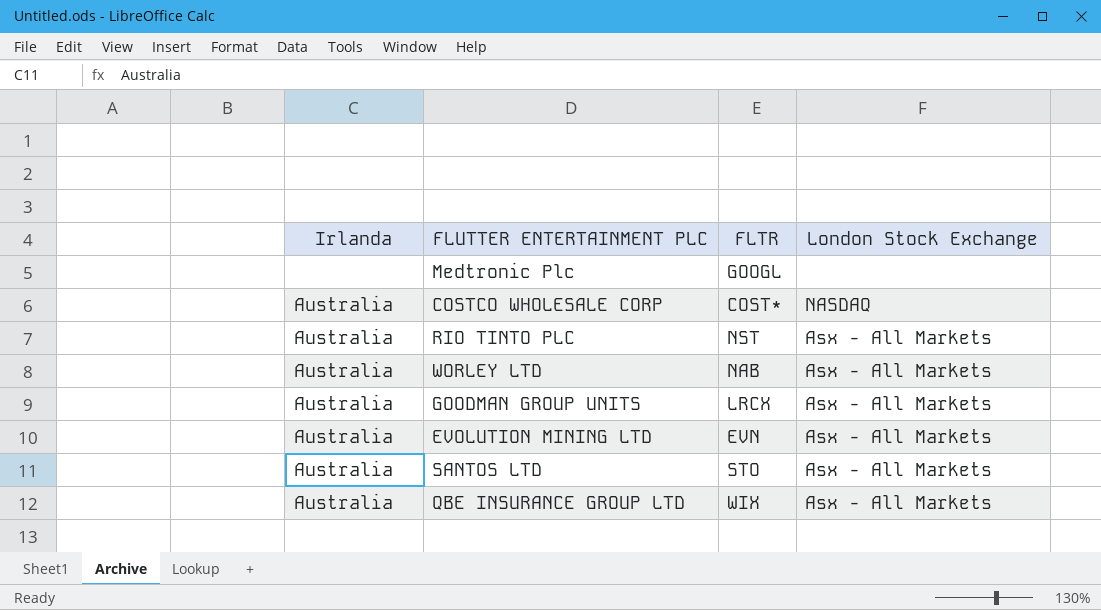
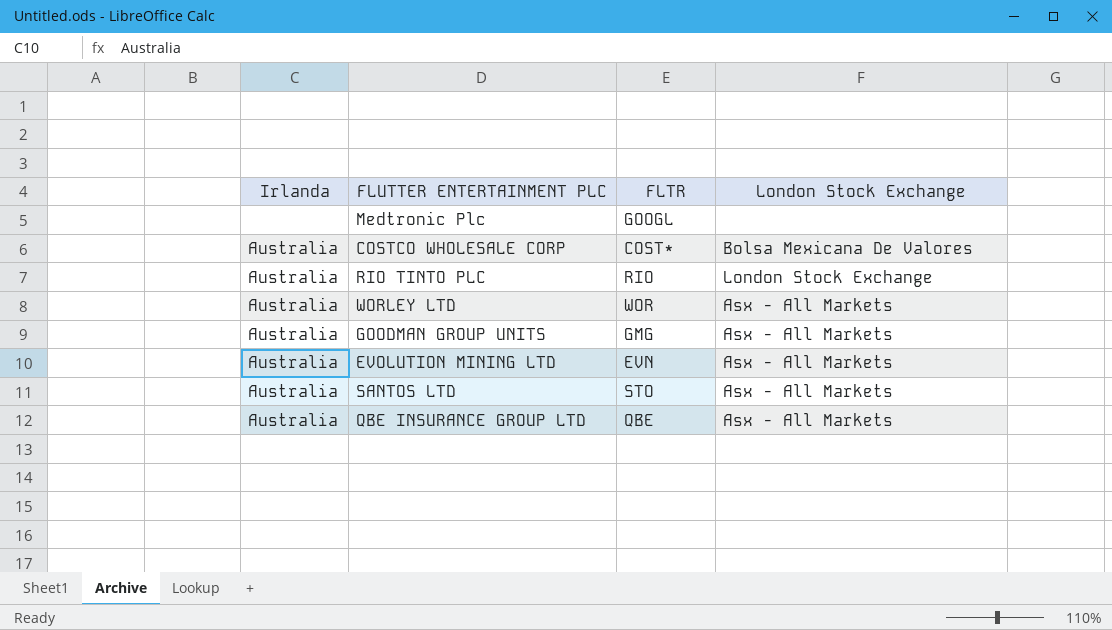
COSTCO WHOLESALE CORP | London Stock Exchange: NASDAQ -> Bolsa Mexicana De Valores
RIO TINTO PLC | FLTR: NST -> RIO
RIO TINTO PLC | London Stock Exchange: Asx - All Markets -> London Stock Exchange
WORLEY LTD | FLTR: NAB -> WOR
GOODMAN GROUP UNITS | FLTR: LRCX -> GMG
QBE INSURANCE GROUP LTD | FLTR: WIX -> QBE

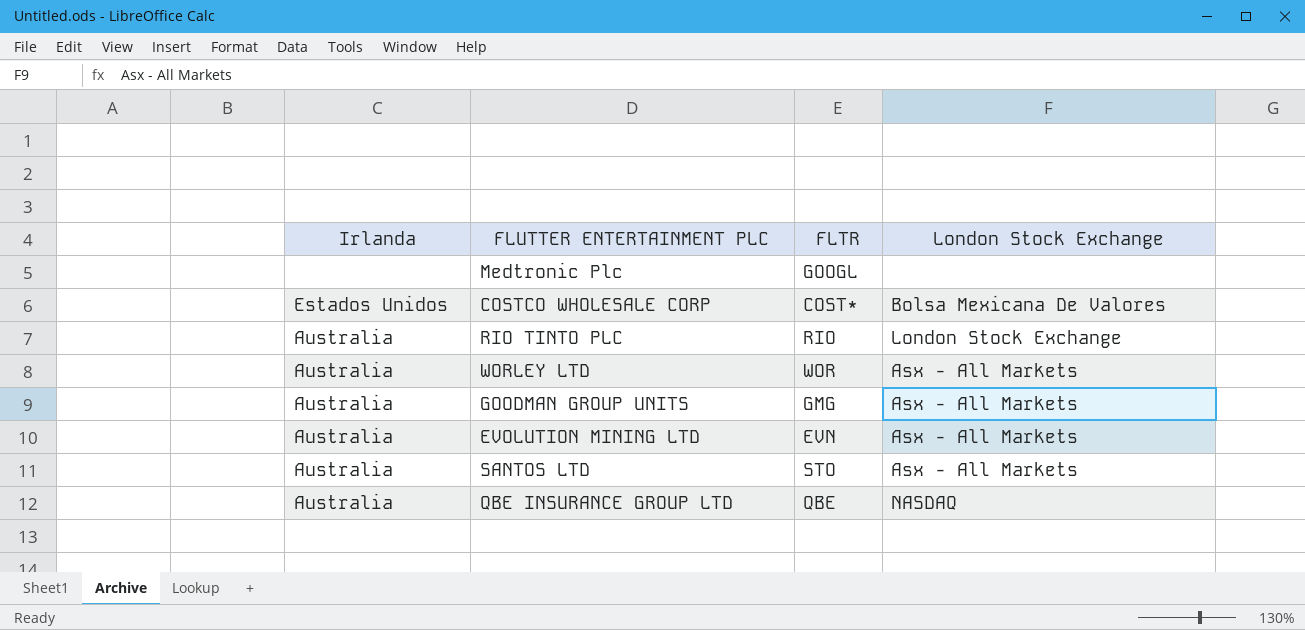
COSTCO WHOLESALE CORP | Irlanda: Australia -> Estados Unidos
QBE INSURANCE GROUP LTD | London Stock Exchange: Asx - All Markets -> NASDAQ

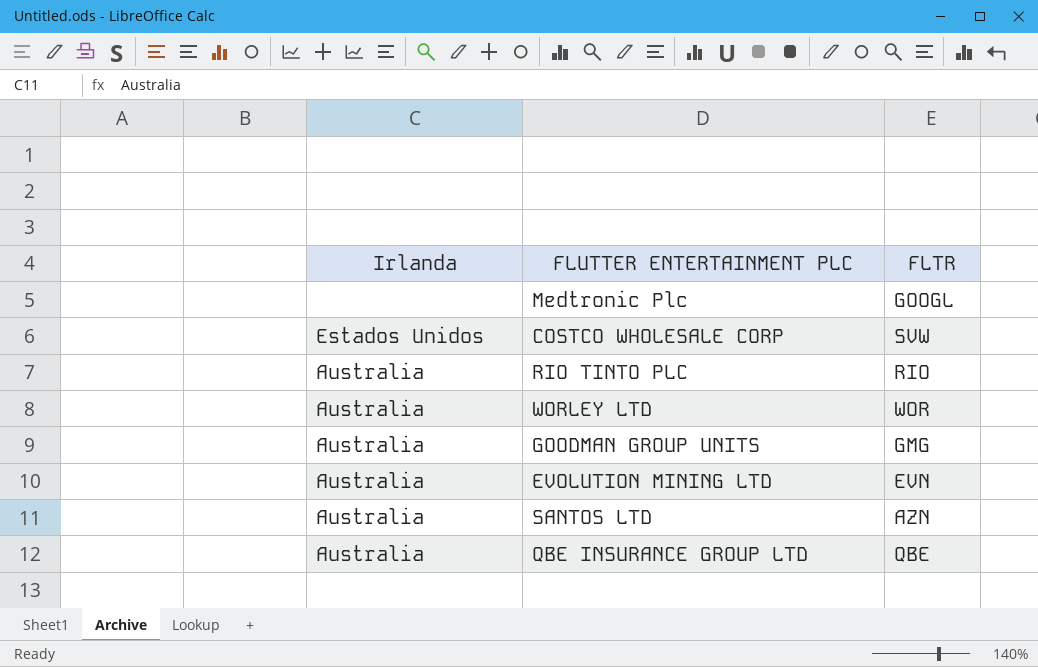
column London Stock Exchange | position: 4 -> none
COSTCO WHOLESALE CORP | FLTR: COST* -> SVW
SANTOS LTD | FLTR: STO -> AZN

